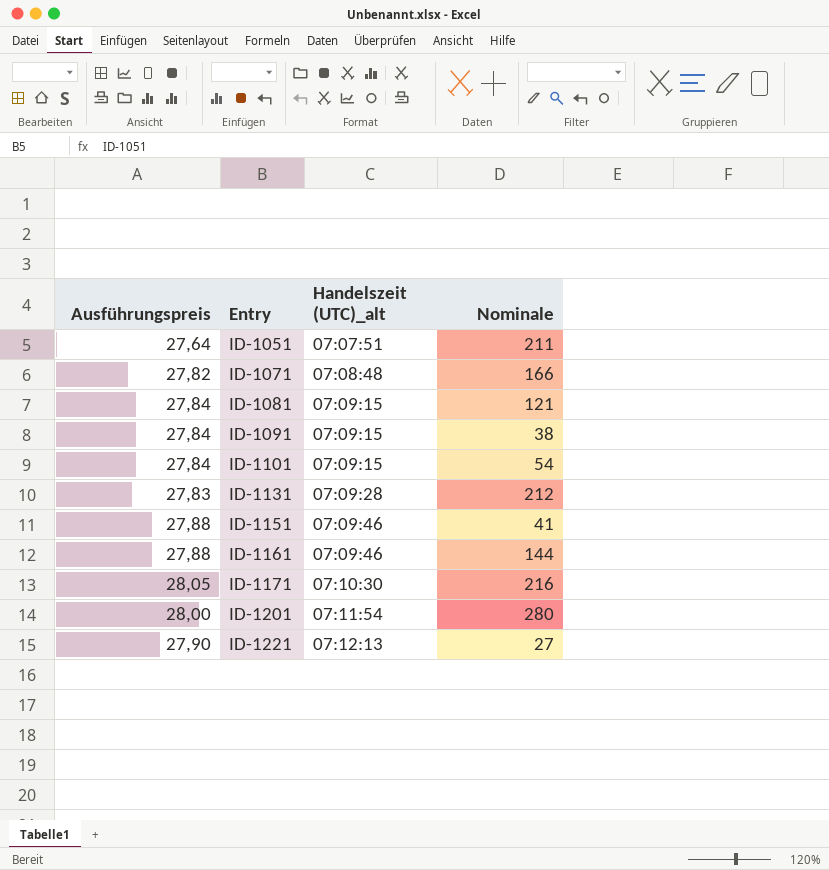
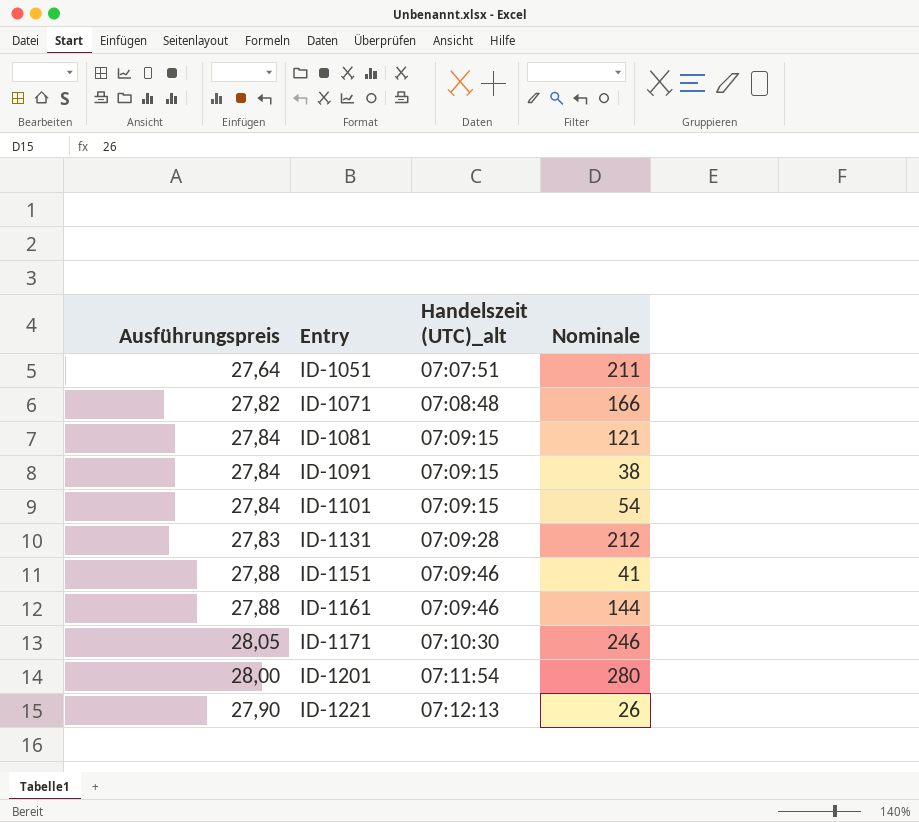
ID-1171 | Nominale: 216 -> 246
ID-1221 | Nominale: 27 -> 26

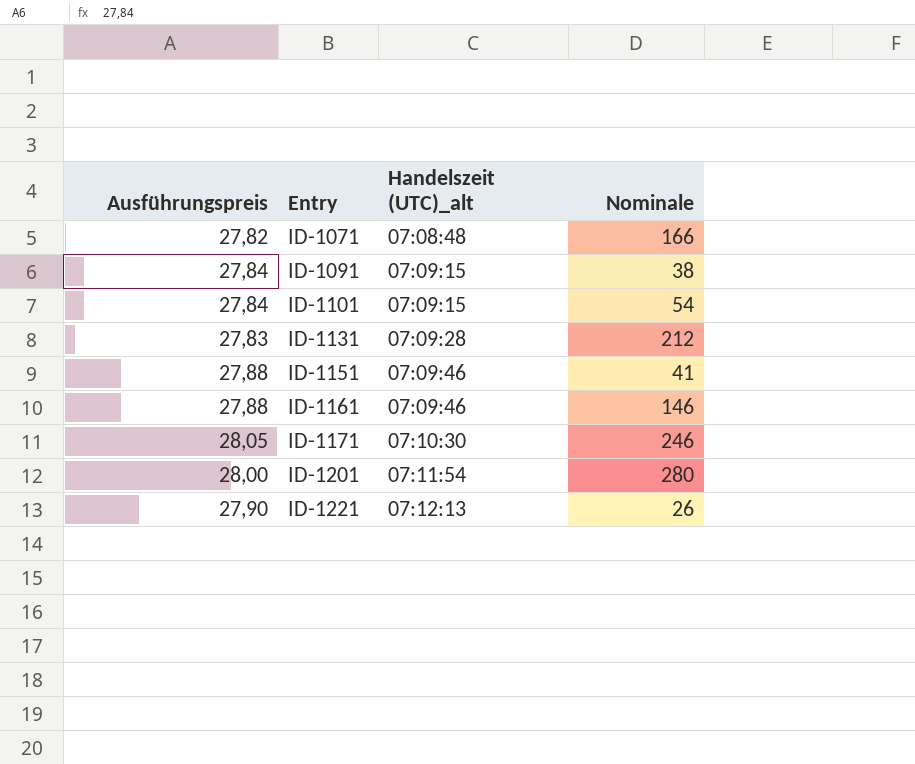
row ID-1051: 27,64 | 07:07:51 | 211 -> none
row ID-1081: 27,84 | 07:09:15 | 121 -> none
ID-1161 | Nominale: 144 -> 146

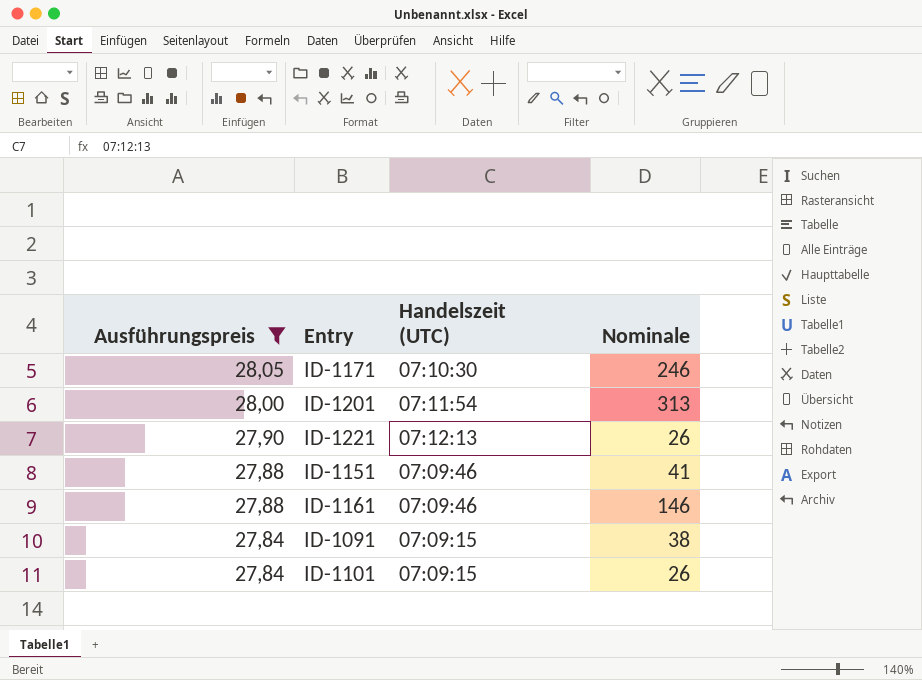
filter: none -> Ausführungspreis >= 27,84
row order: Entry ascending -> Ausführungspreis descending
column name: Handelszeit (UTC)_alt -> Handelszeit (UTC)
ID-1201 | Nominale: 280 -> 313
ID-1101 | Nominale: 54 -> 26

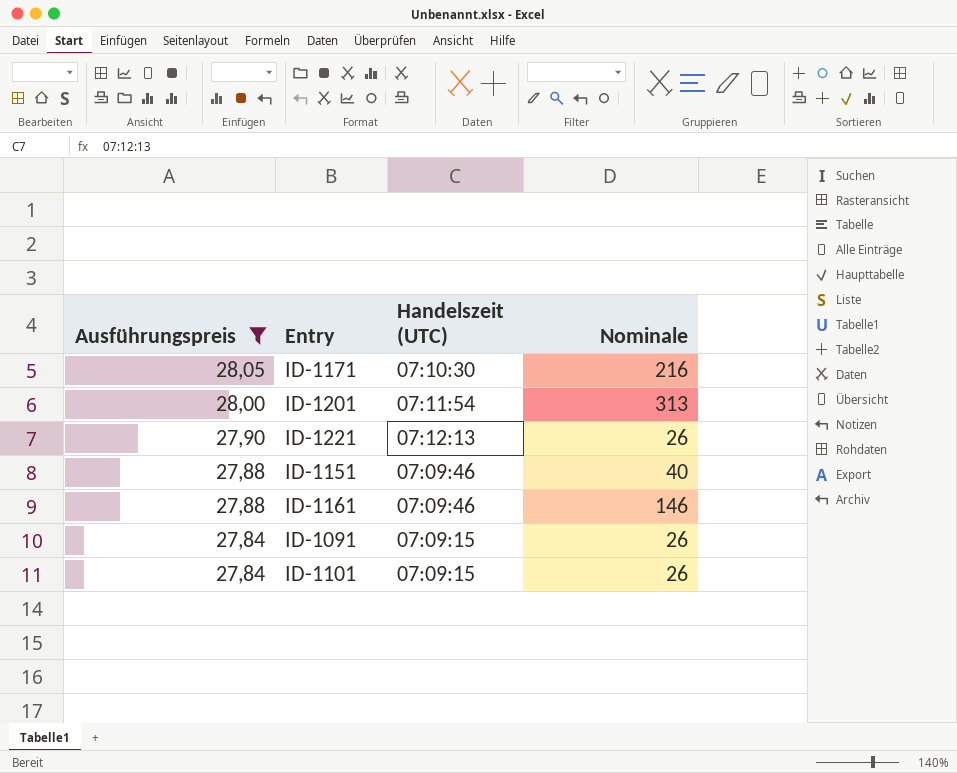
ID-1171 | Nominale: 246 -> 216
ID-1151 | Nominale: 41 -> 40
ID-1091 | Nominale: 38 -> 26

